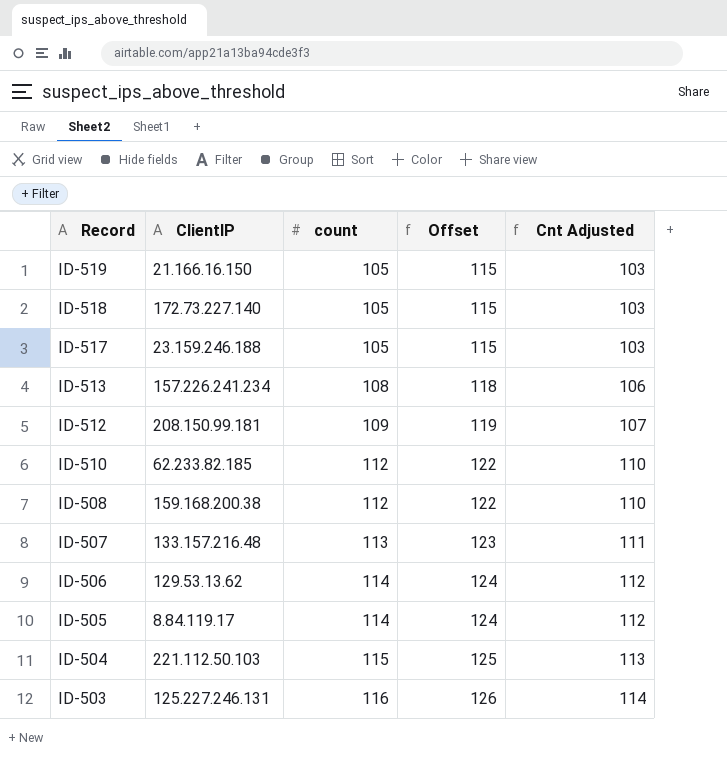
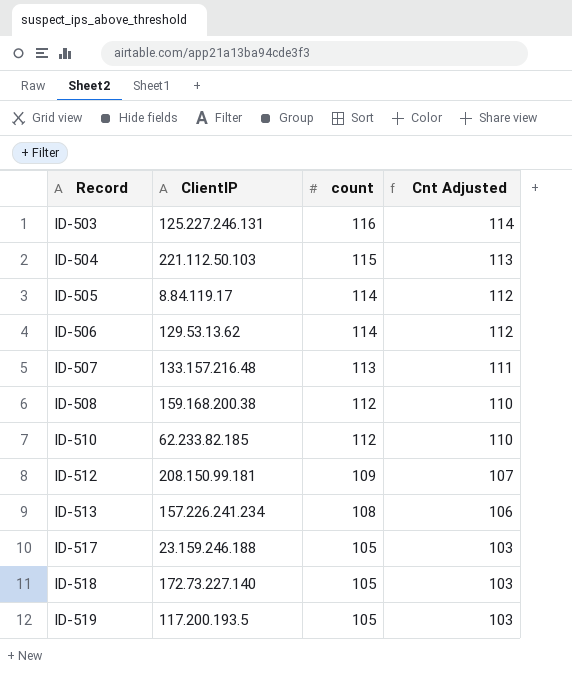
row order: Record descending -> Record ascending
column Offset | formula: [count] + 10 -> none
ID-519 | ClientIP: 21.166.16.150 -> 117.200.193.5

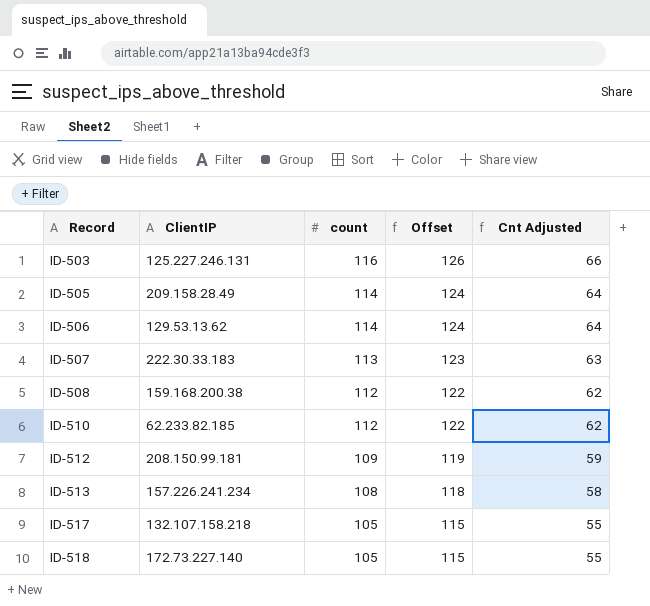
column Offset | formula: none -> [count] + 10
column Cnt Adjusted | formula: [count] - 2 -> [count] - 50
row ID-504: 221.112.50.103 | 115 | 113 -> none
row ID-519: 117.200.193.5 | 105 | 103 -> none
ID-505 | ClientIP: 8.84.119.17 -> 209.158.28.49
ID-507 | ClientIP: 133.157.216.48 -> 222.30.33.183
ID-517 | ClientIP: 23.159.246.188 -> 132.107.158.218

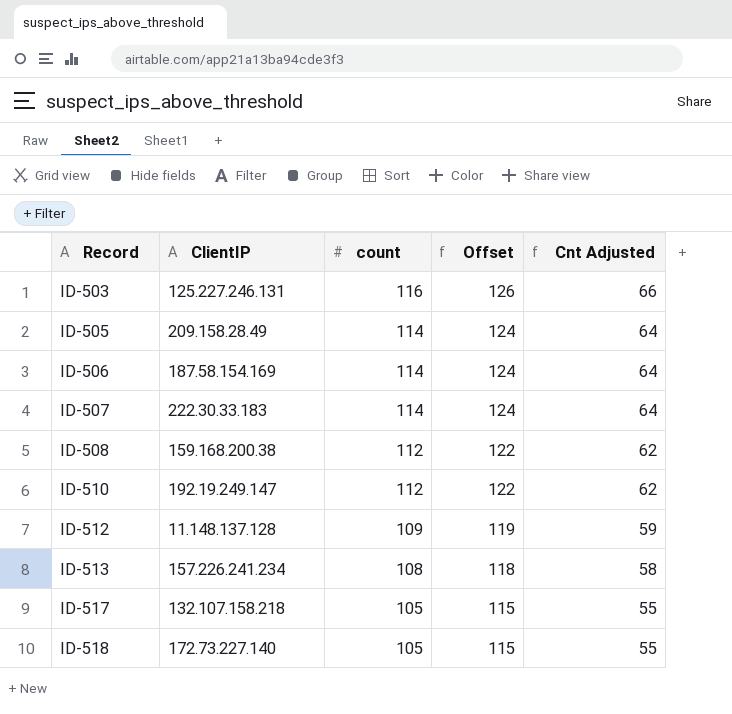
ID-506 | ClientIP: 129.53.13.62 -> 187.58.154.169
ID-507 | count: 113 -> 114
ID-507 | Offset: 123 -> 124
ID-507 | Cnt Adjusted: 63 -> 64
ID-510 | ClientIP: 62.233.82.185 -> 192.19.249.147
ID-512 | ClientIP: 208.150.99.181 -> 11.148.137.128

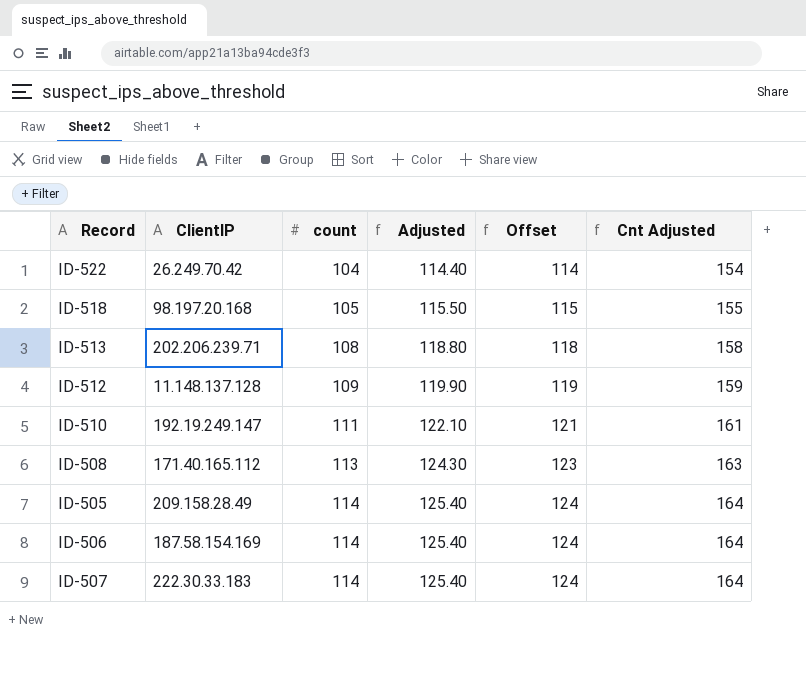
row order: Record ascending -> count ascending
column Adjusted | formula: none -> [count] * 1.1
column Cnt Adjusted | formula: [count] - 50 -> [count] + 50
row ID-503: 125.227.246.131 | 116 | 126 | 66 -> none
row ID-517: 132.107.158.218 | 105 | 115 | 55 -> none
row ID-522: none -> 26.249.70.42 | 104 | 114.40 | 114 | 154
ID-518 | ClientIP: 172.73.227.140 -> 98.197.20.168
ID-513 | ClientIP: 157.226.241.234 -> 202.206.239.71
ID-510 | count: 112 -> 111
ID-510 | Offset: 122 -> 121
ID-508 | ClientIP: 159.168.200.38 -> 171.40.165.112
ID-508 | count: 112 -> 113
ID-508 | Offset: 122 -> 123

